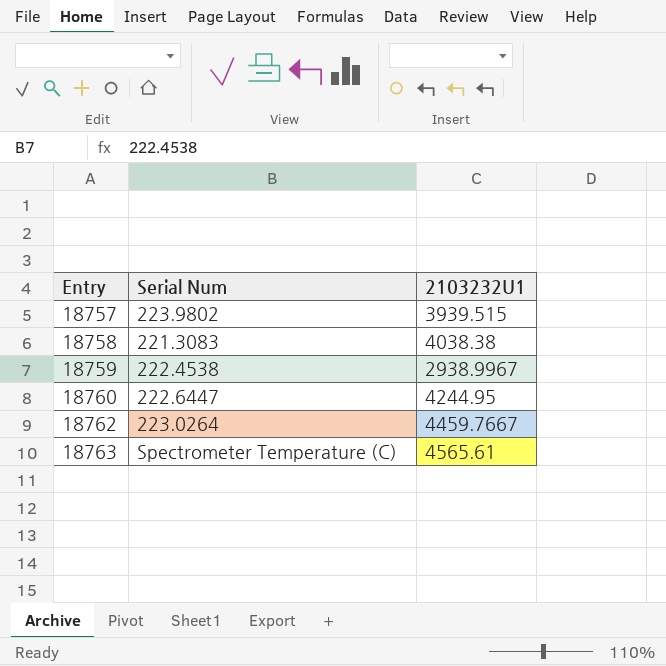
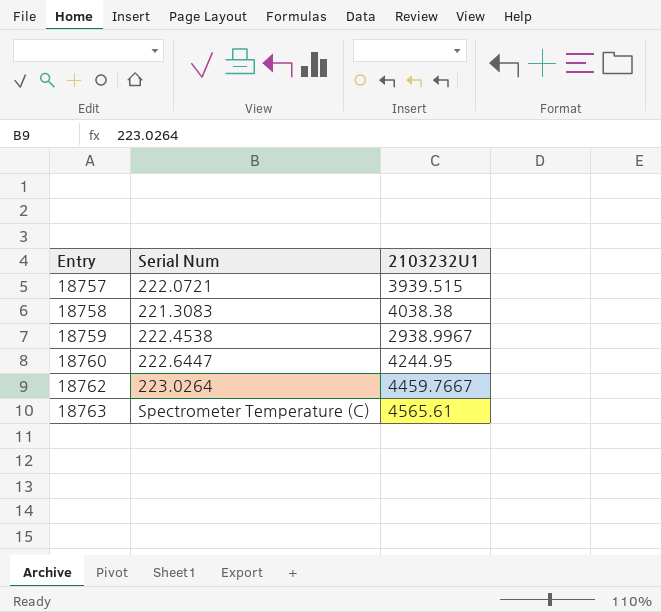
18757 | Serial Num: 223.9802 -> 222.0721

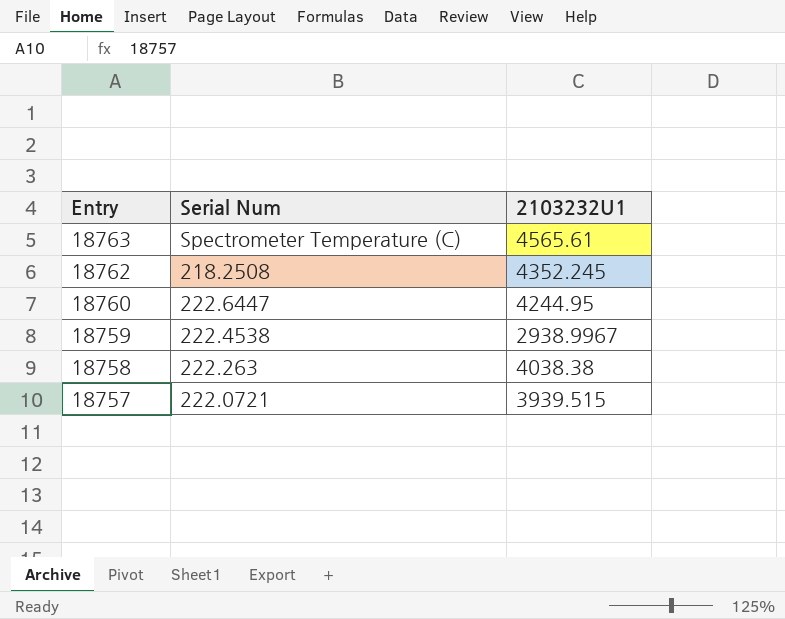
row order: Entry ascending -> Entry descending
18762 | Serial Num: 223.0264 -> 218.2508
18762 | 2103232U1: 4459.7667 -> 4352.245
18758 | Serial Num: 221.3083 -> 222.263

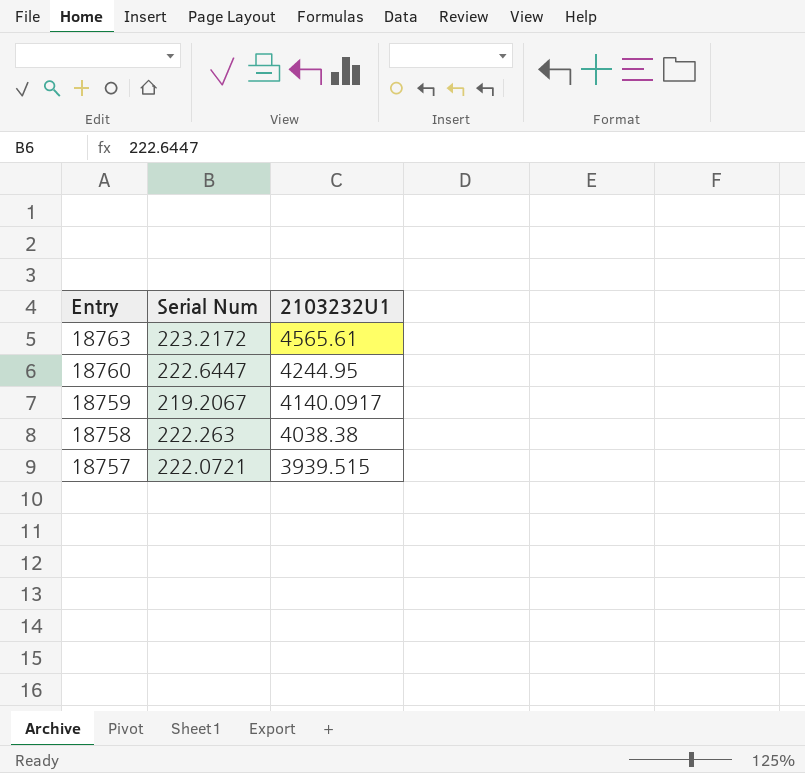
row 18762: 218.2508 | 4352.245 -> none
18763 | Serial Num: Spectrometer Temperature (C) -> 223.2172
18759 | Serial Num: 222.4538 -> 219.2067
18759 | 2103232U1: 2938.9967 -> 4140.0917

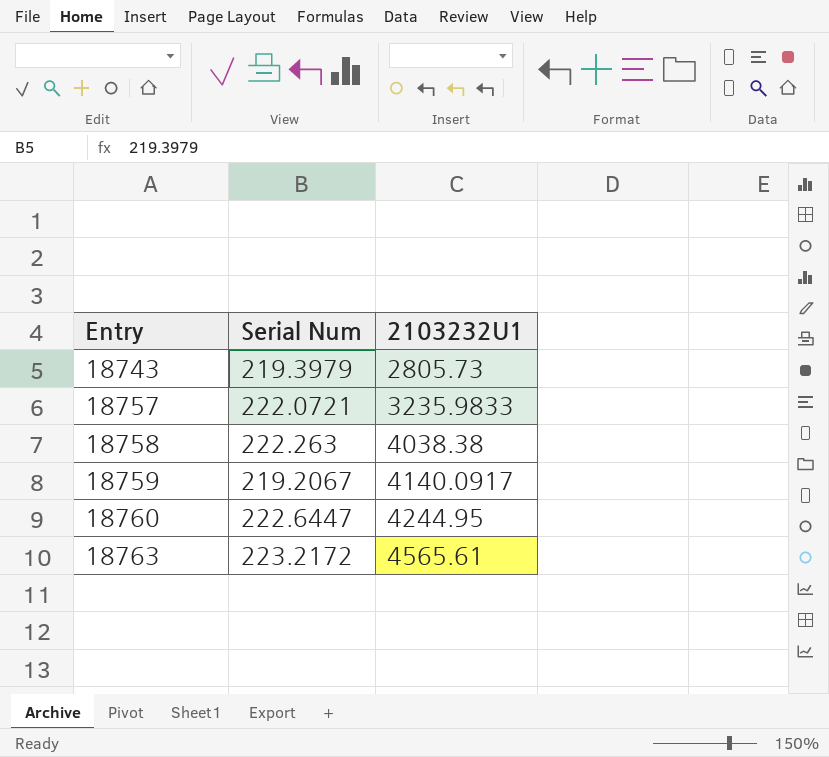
row order: Entry descending -> Entry ascending
row 18743: none -> 219.3979 | 2805.73
18757 | 2103232U1: 3939.515 -> 3235.9833

